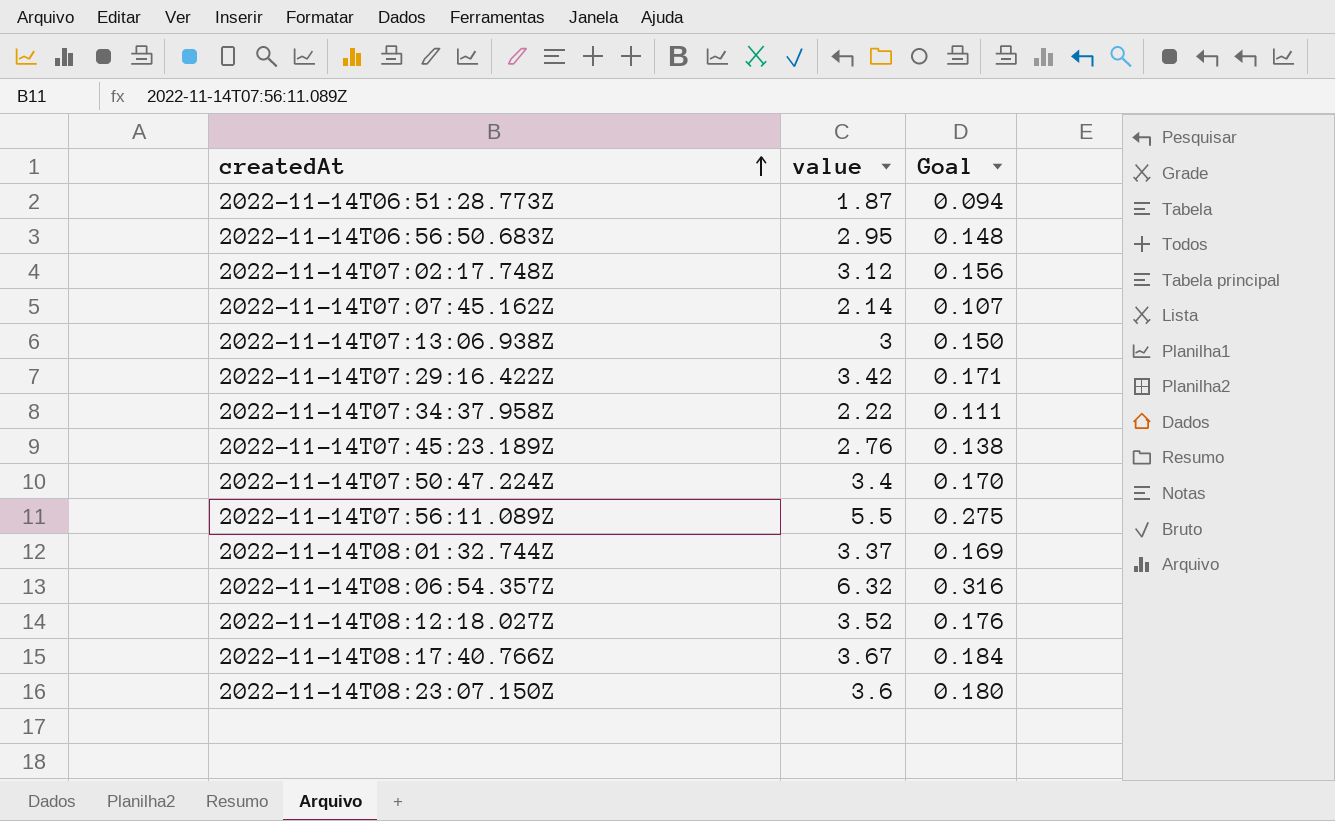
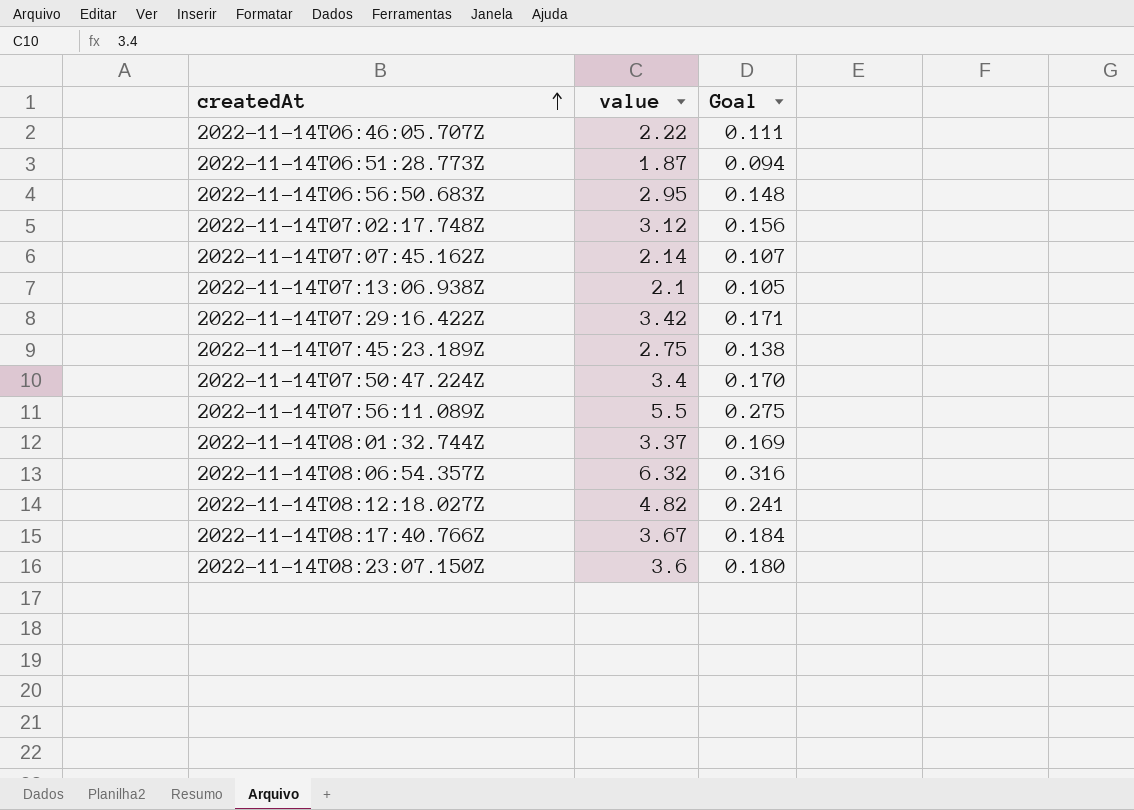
row 2022-11-14T07:34:37.958Z: 2.22 | 0.111 -> none
row 2022-11-14T06:46:05.707Z: none -> 2.22 | 0.111
2022-11-14T07:13:06.938Z | value: 3 -> 2.1
2022-11-14T07:13:06.938Z | Goal: 0.150 -> 0.105
2022-11-14T07:45:23.189Z | value: 2.76 -> 2.75
2022-11-14T08:12:18.027Z | value: 3.52 -> 4.82
2022-11-14T08:12:18.027Z | Goal: 0.176 -> 0.241

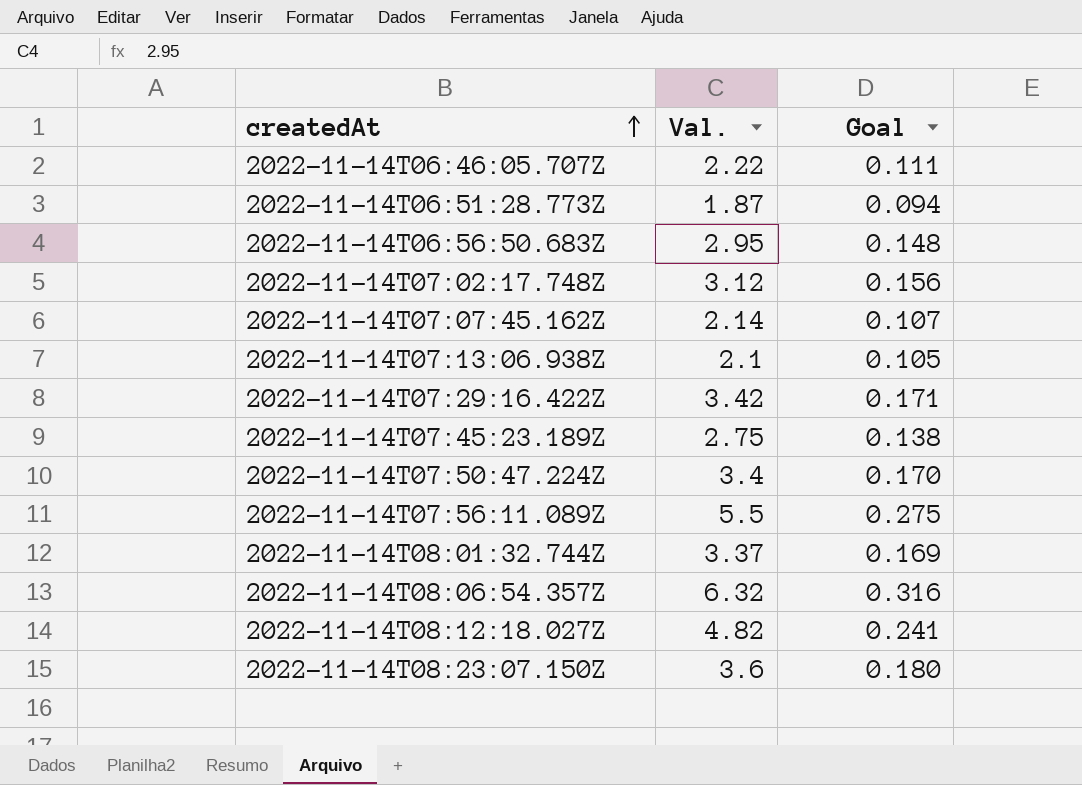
column name: value -> Val.
row 2022-11-14T08:17:40.766Z: 3.67 | 0.184 -> none

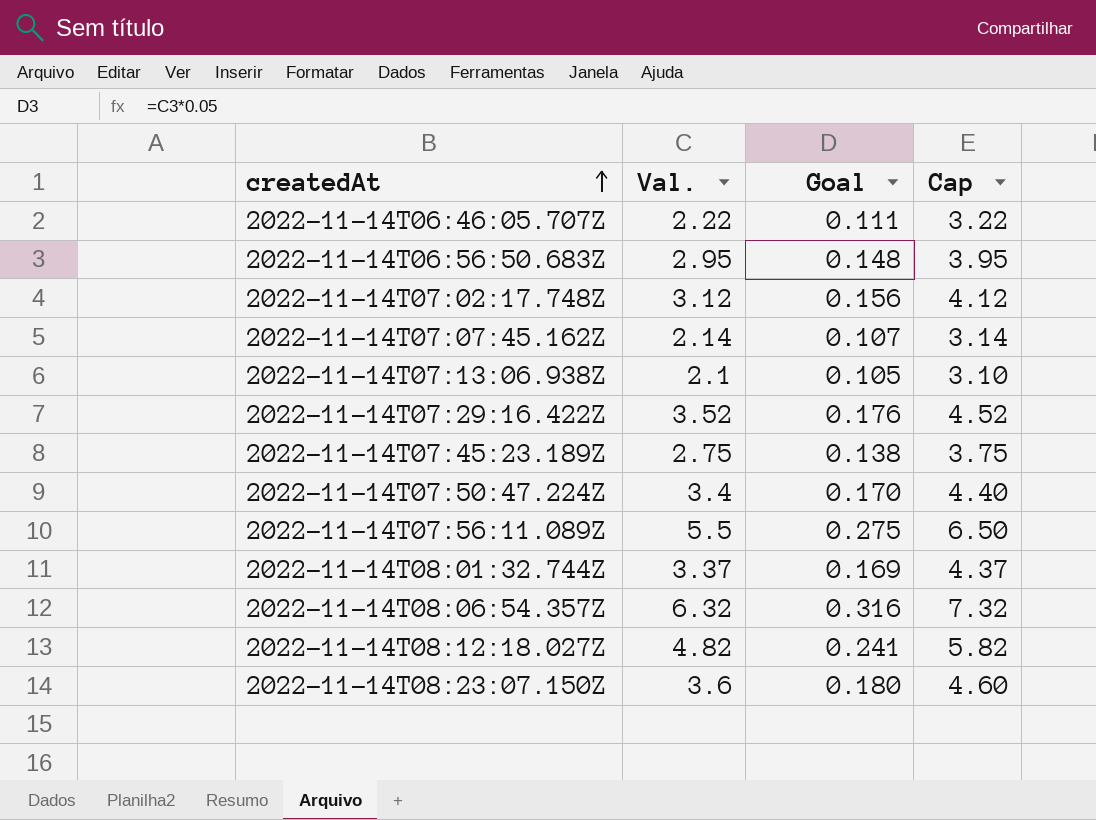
column Cap | formula: none -> [Val.] + 1
row 2022-11-14T06:51:28.773Z: 1.87 | 0.094 -> none
2022-11-14T07:29:16.422Z | Val.: 3.42 -> 3.52
2022-11-14T07:29:16.422Z | Goal: 0.171 -> 0.176

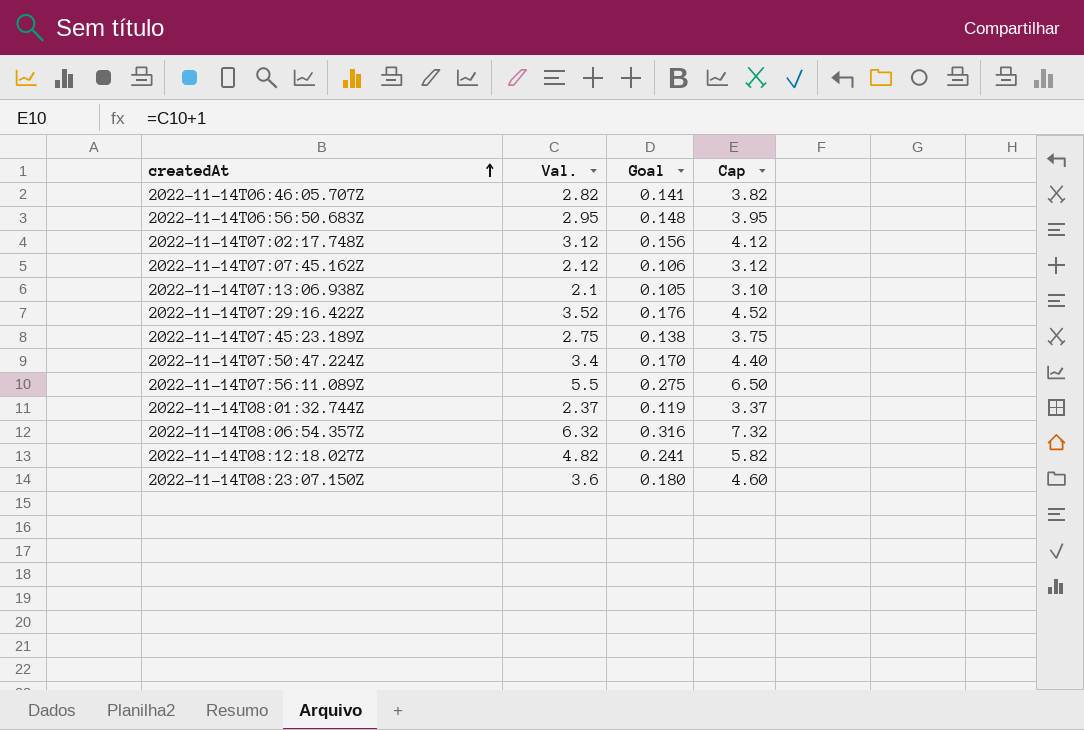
2022-11-14T06:46:05.707Z | Val.: 2.22 -> 2.82
2022-11-14T06:46:05.707Z | Goal: 0.111 -> 0.141
2022-11-14T06:46:05.707Z | Cap: 3.22 -> 3.82
2022-11-14T07:07:45.162Z | Val.: 2.14 -> 2.12
2022-11-14T07:07:45.162Z | Goal: 0.107 -> 0.106
2022-11-14T07:07:45.162Z | Cap: 3.14 -> 3.12
2022-11-14T08:01:32.744Z | Val.: 3.37 -> 2.37
2022-11-14T08:01:32.744Z | Goal: 0.169 -> 0.119
2022-11-14T08:01:32.744Z | Cap: 4.37 -> 3.37

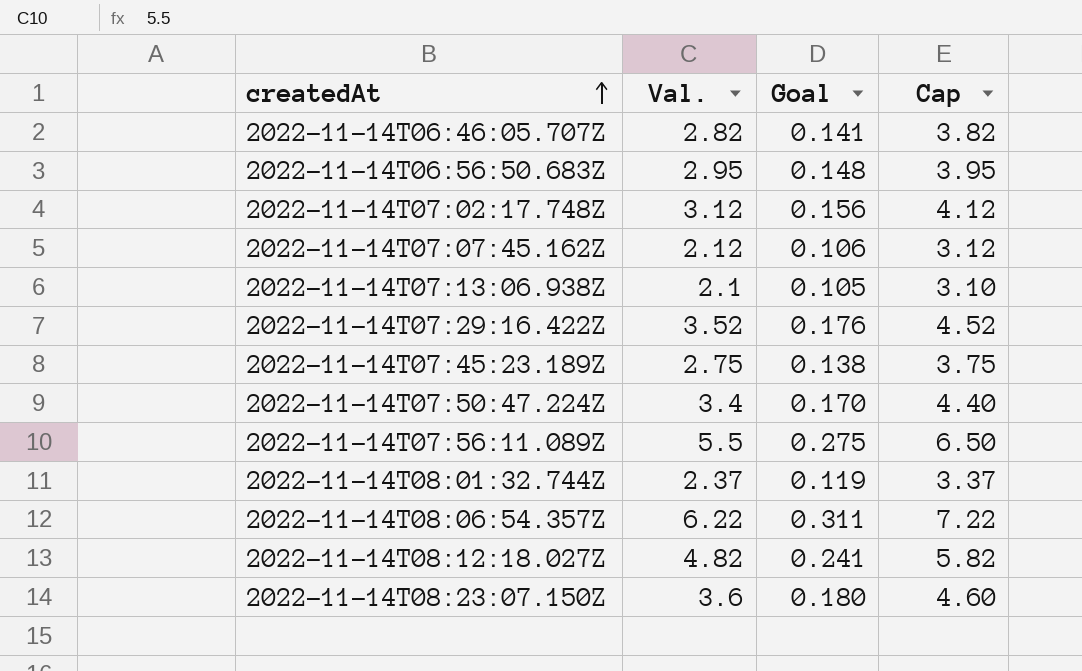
2022-11-14T08:06:54.357Z | Val.: 6.32 -> 6.22
2022-11-14T08:06:54.357Z | Goal: 0.316 -> 0.311
2022-11-14T08:06:54.357Z | Cap: 7.32 -> 7.22

